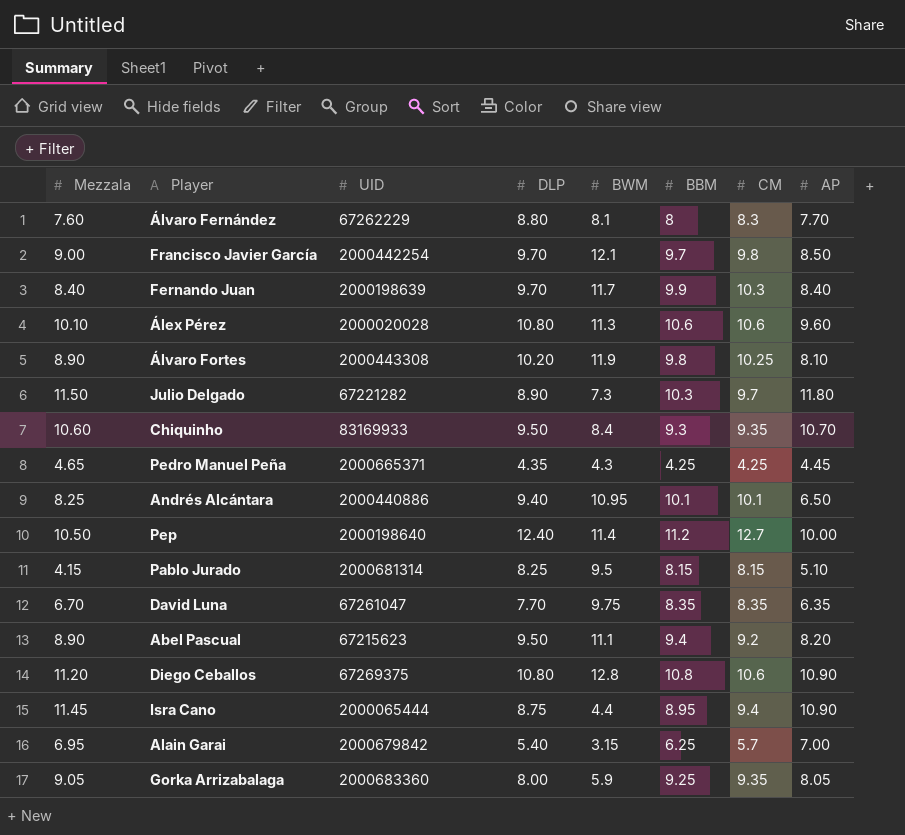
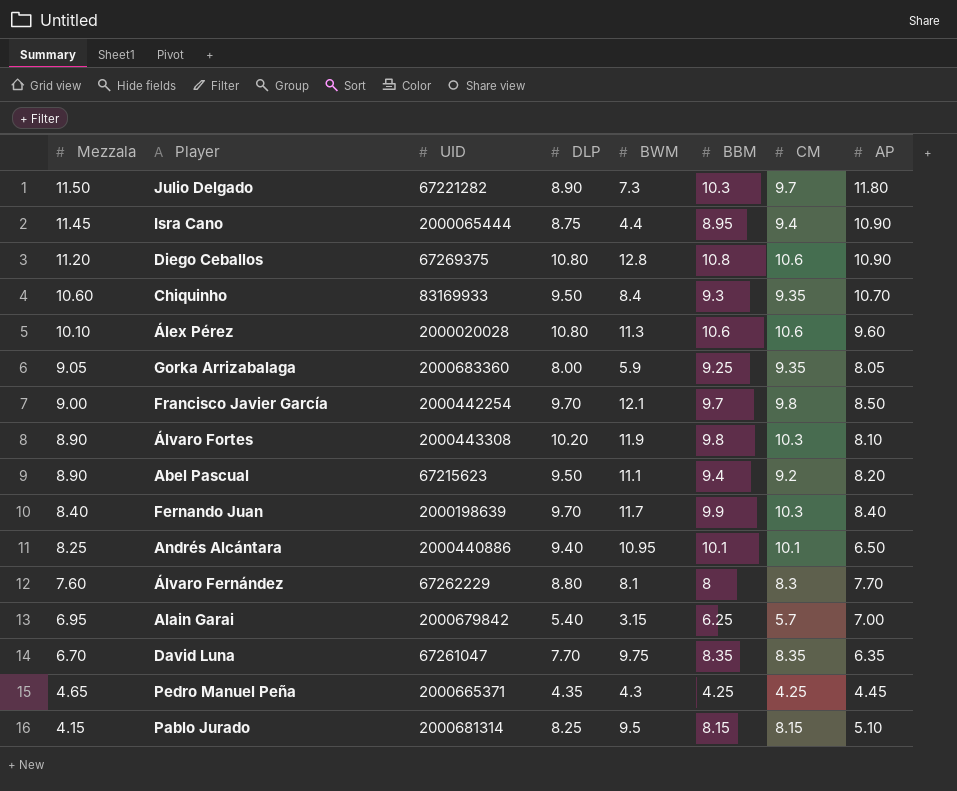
row order: none -> Mezzala descending
row Pep: 10.50 | 2000198640 | 12.40 | 11.4 | 11.2 | 12.7 | 10.00 -> none
Álvaro Fortes | CM: 10.25 -> 10.3

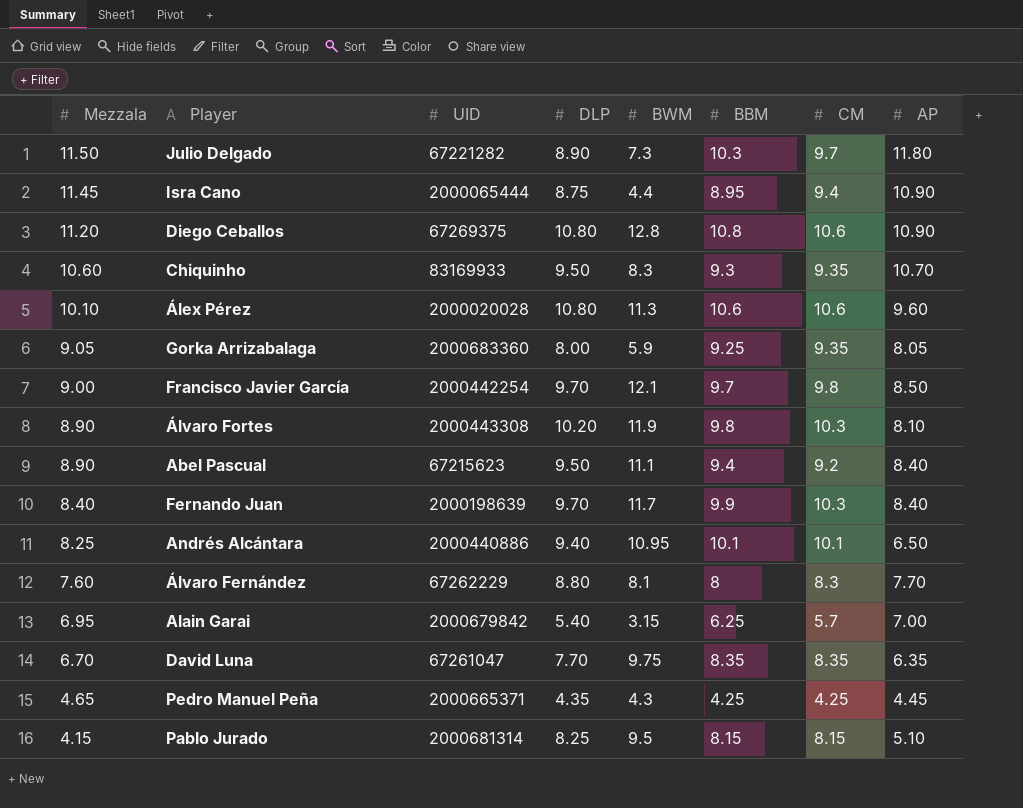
Chiquinho | BWM: 8.4 -> 8.3
Abel Pascual | AP: 8.20 -> 8.40

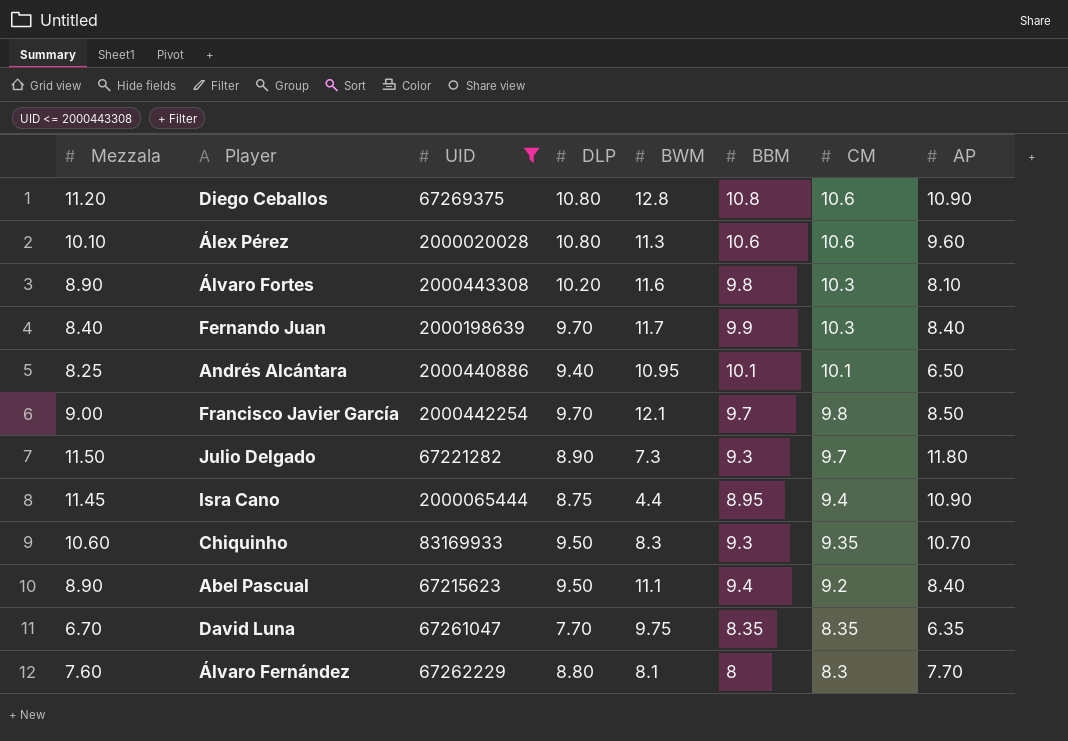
filter: none -> UID <= 2000443308
row order: Mezzala descending -> CM descending
Álvaro Fortes | BWM: 11.9 -> 11.6
Julio Delgado | BBM: 10.3 -> 9.3

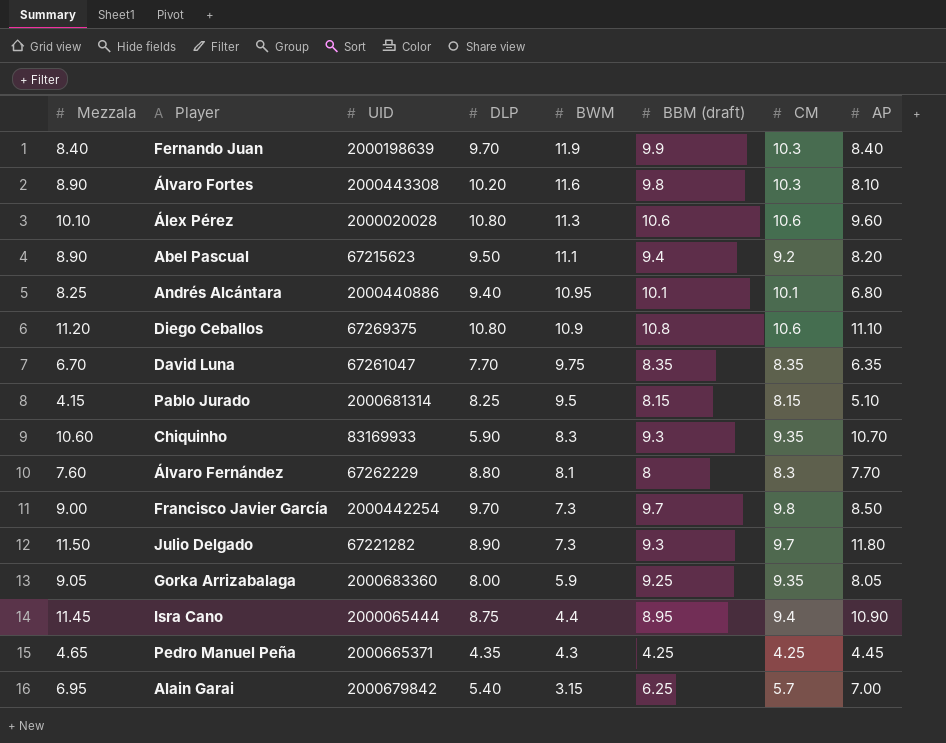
filter: UID <= 2000443308 -> none
row order: CM descending -> BWM descending
column name: BBM -> BBM (draft)
Fernando Juan | BWM: 11.7 -> 11.9
Abel Pascual | AP: 8.40 -> 8.20
Andrés Alcántara | AP: 6.50 -> 6.80
Diego Ceballos | BWM: 12.8 -> 10.9
Diego Ceballos | AP: 10.90 -> 11.10
Chiquinho | DLP: 9.50 -> 5.90
Francisco Javier García | BWM: 12.1 -> 7.3

